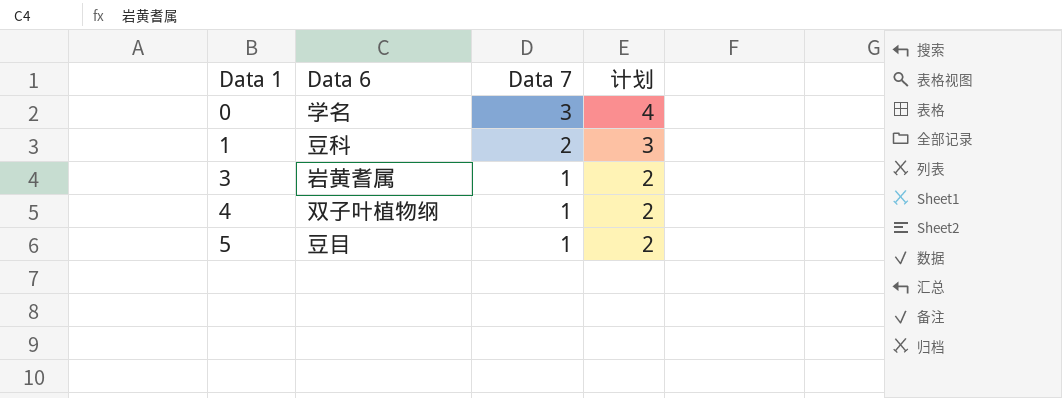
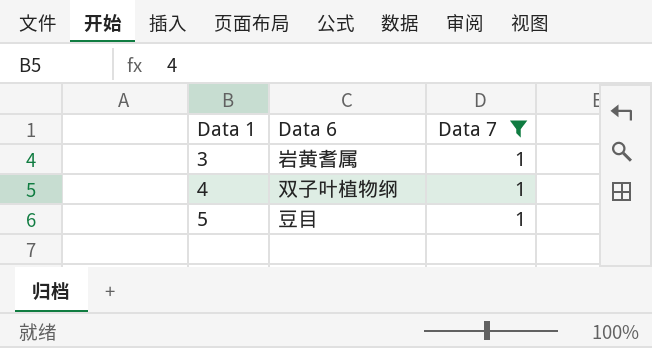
filter: none -> Data 7 = 1
column 计划 | formula: [Data 7] + 1 -> none

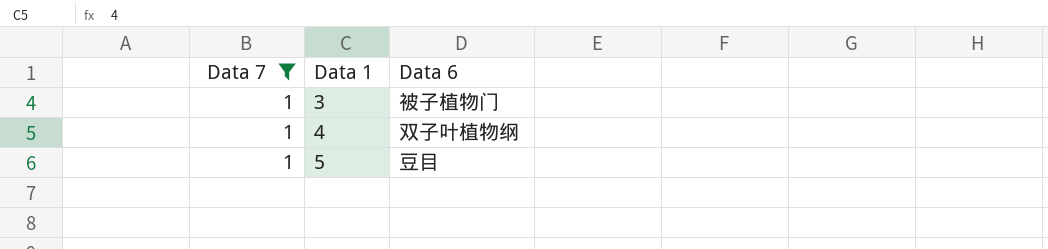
column Data 7 | position: 3 -> 1
3 | Data 6: 岩黄耆属 -> 被子植物门

